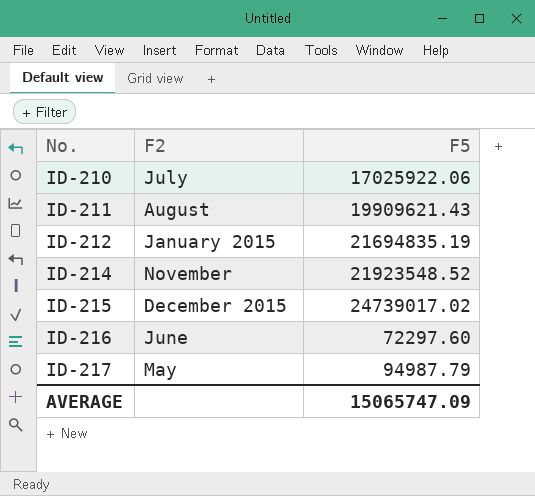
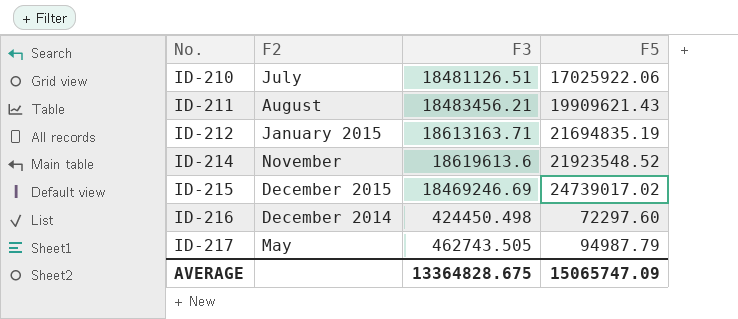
column F3 | position: none -> 3
ID-216 | F2: June -> December 2014

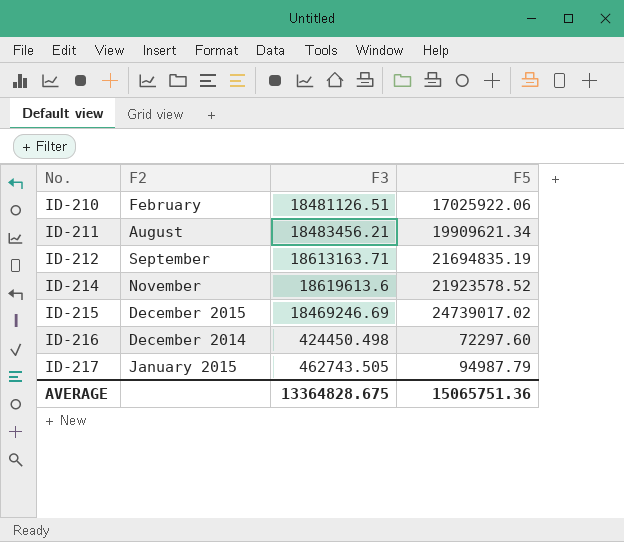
ID-210 | F2: July -> February
ID-211 | F5: 19909621.43 -> 19909621.34
ID-212 | F2: January 2015 -> September
ID-214 | F5: 21923548.52 -> 21923578.52
ID-217 | F2: May -> January 2015
AVERAGE | F5: 15065747.09 -> 15065751.36

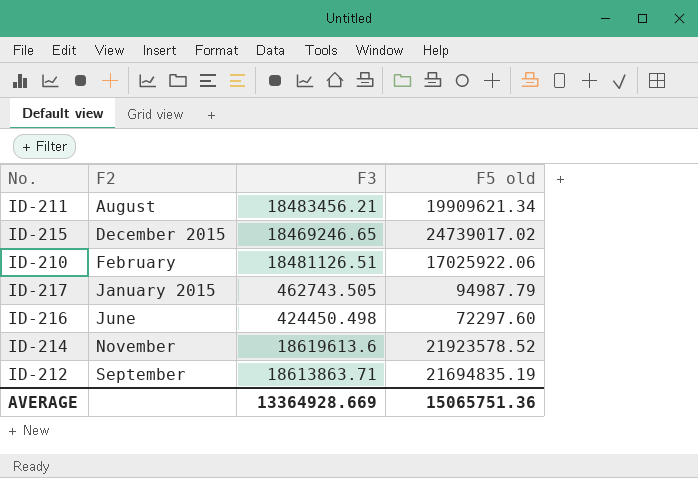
row order: No. ascending -> F2 ascending
column name: F5 -> F5 old
ID-215 | F3: 18469246.69 -> 18469246.65
ID-216 | F2: December 2014 -> June
ID-212 | F3: 18613163.71 -> 18613863.71
AVERAGE | F3: 13364828.675 -> 13364928.669

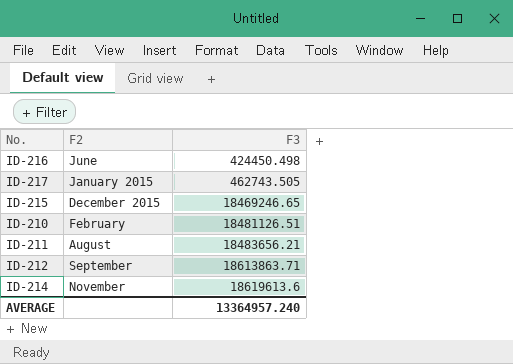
row order: F2 ascending -> F3 ascending
column F5 old | position: 4 -> none
ID-211 | F3: 18483456.21 -> 18483656.21
AVERAGE | F3: 13364928.669 -> 13364957.240

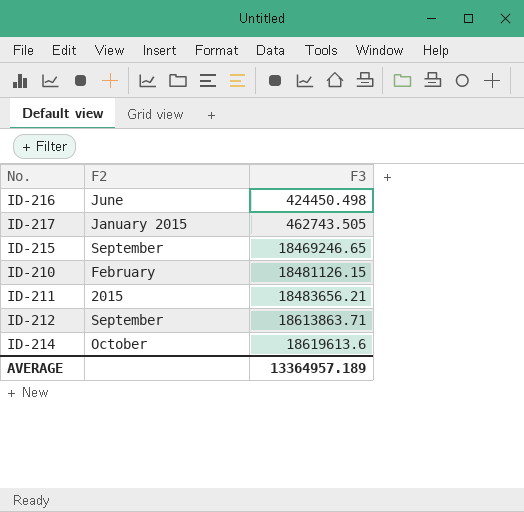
ID-215 | F2: December 2015 -> September
ID-210 | F3: 18481126.51 -> 18481126.15
ID-211 | F2: August -> 2015
ID-214 | F2: November -> October
AVERAGE | F3: 13364957.240 -> 13364957.189

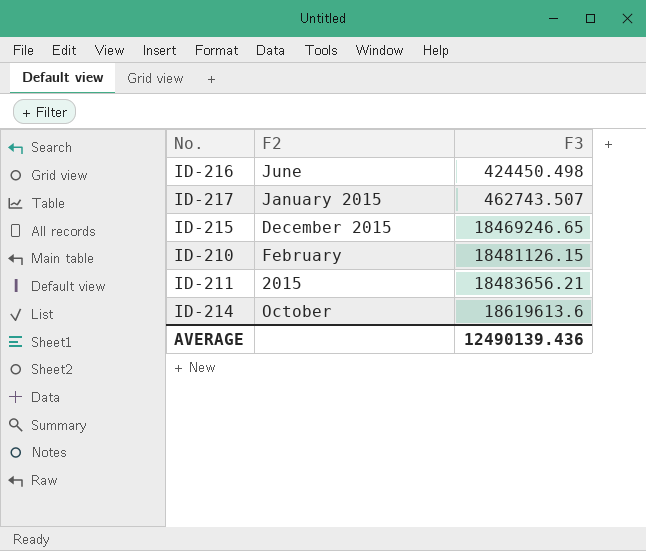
row ID-212: September | 18613863.71 -> none
ID-217 | F3: 462743.505 -> 462743.507
ID-215 | F2: September -> December 2015
AVERAGE | F3: 13364957.189 -> 12490139.436

